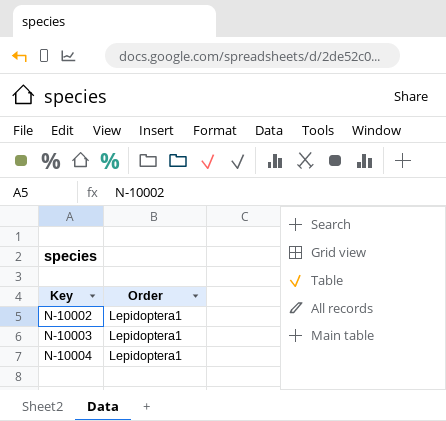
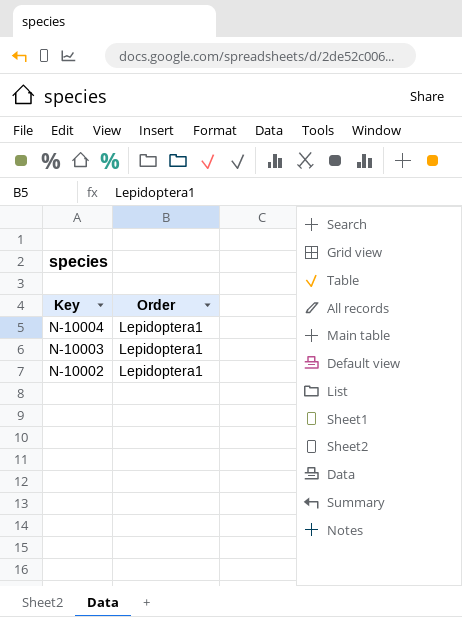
row order: Key ascending -> Key descending

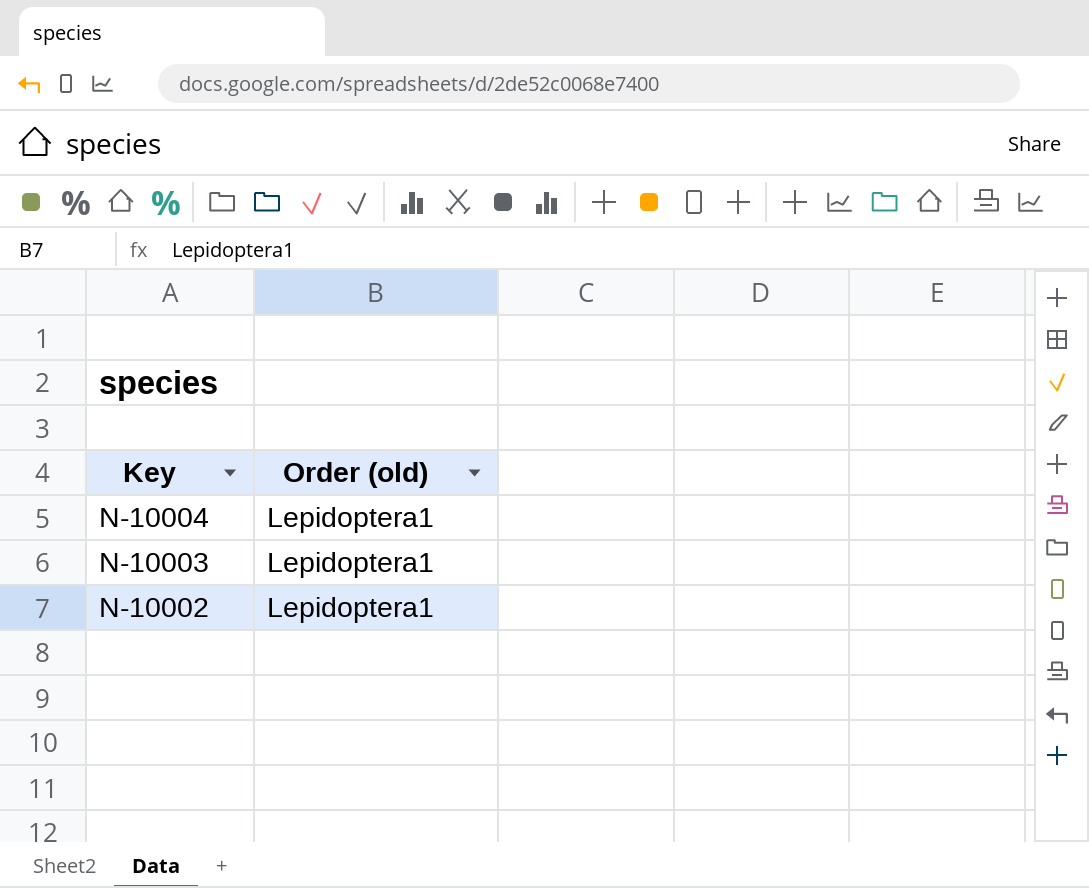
column name: Order -> Order (old)

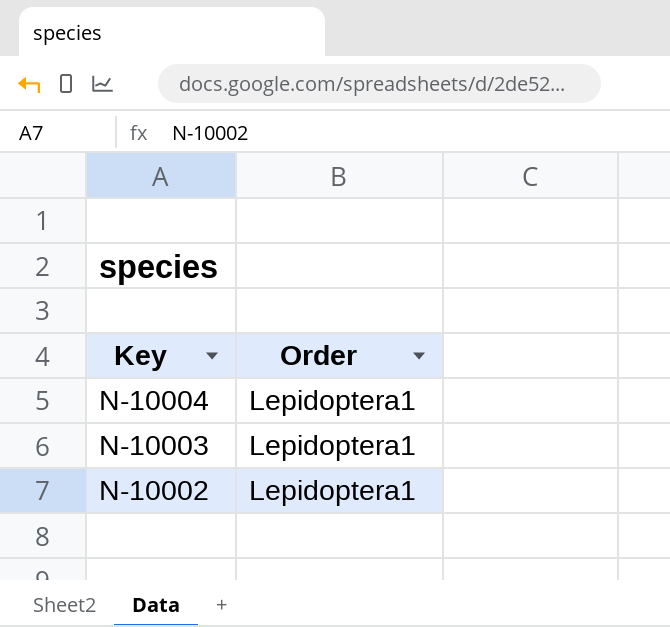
column name: Order (old) -> Order

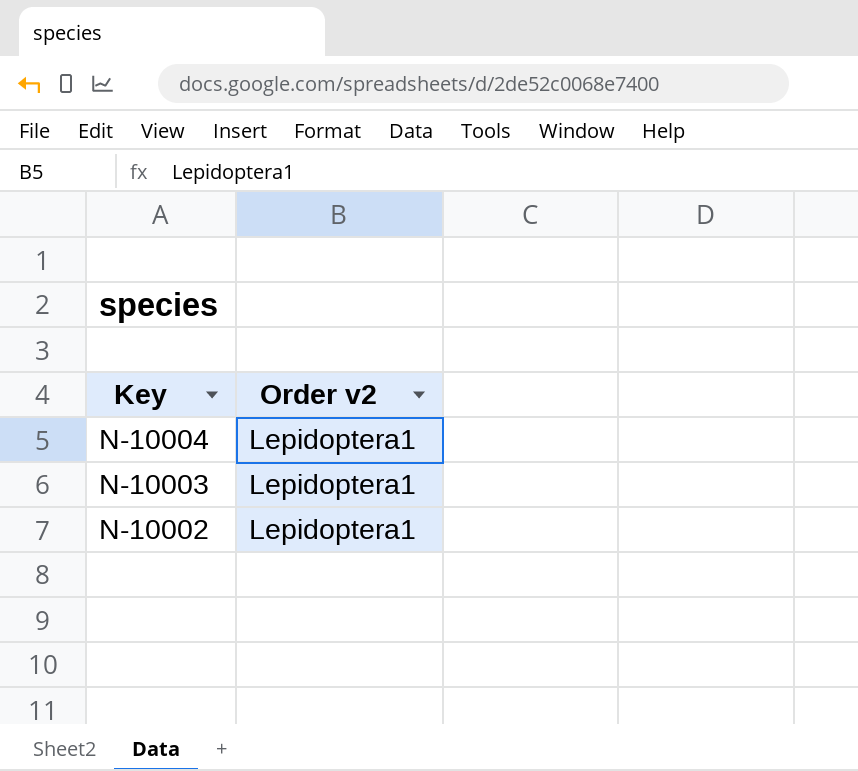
column name: Order -> Order v2

